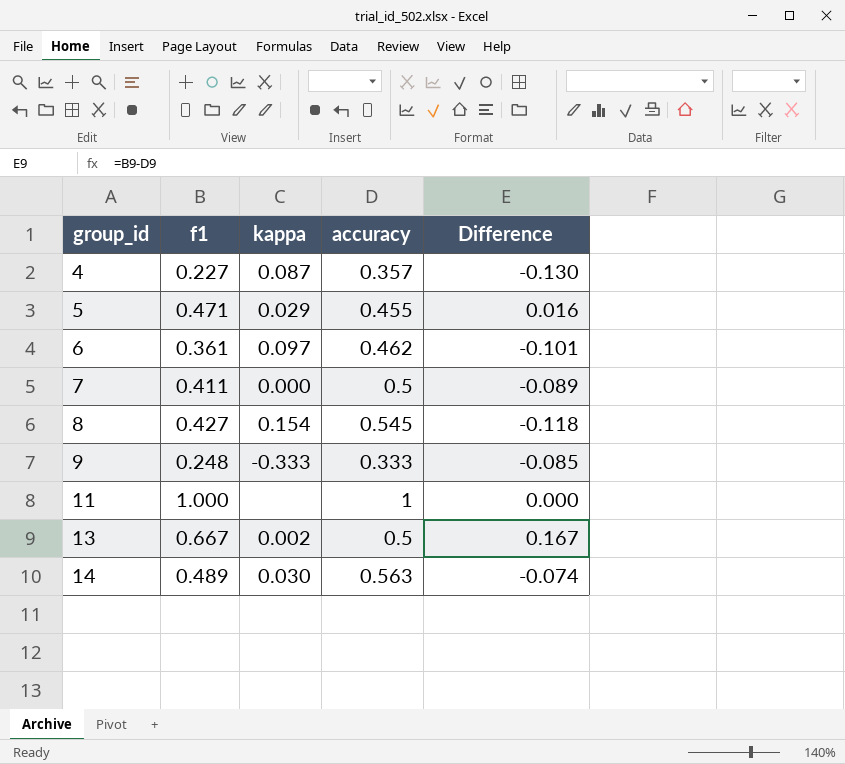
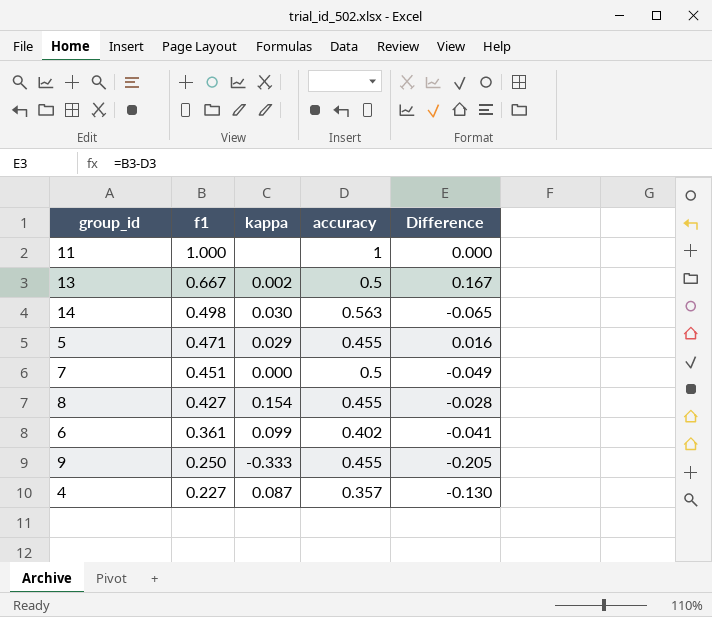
row order: group_id ascending -> f1 descending
14 | f1: 0.489 -> 0.498
14 | Difference: -0.074 -> -0.065
7 | f1: 0.411 -> 0.451
7 | Difference: -0.089 -> -0.049
8 | accuracy: 0.545 -> 0.455
8 | Difference: -0.118 -> -0.028
6 | kappa: 0.097 -> 0.099
6 | accuracy: 0.462 -> 0.402
6 | Difference: -0.101 -> -0.041
9 | f1: 0.248 -> 0.250
9 | accuracy: 0.333 -> 0.455
9 | Difference: -0.085 -> -0.205

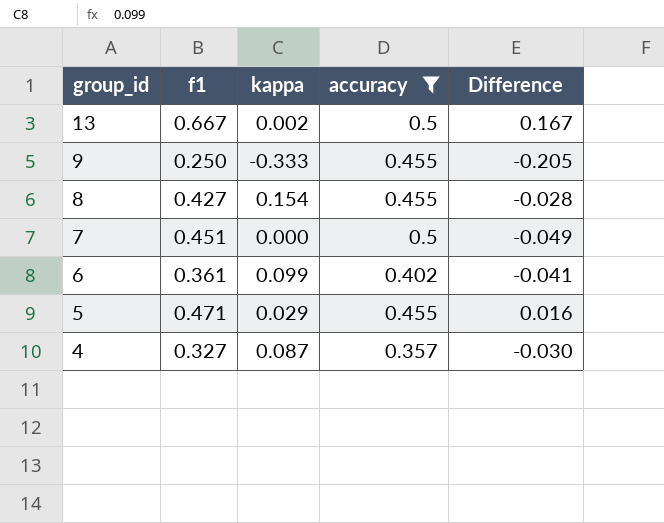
filter: none -> accuracy <= 0.5
row order: f1 descending -> group_id descending
4 | f1: 0.227 -> 0.327
4 | Difference: -0.130 -> -0.030

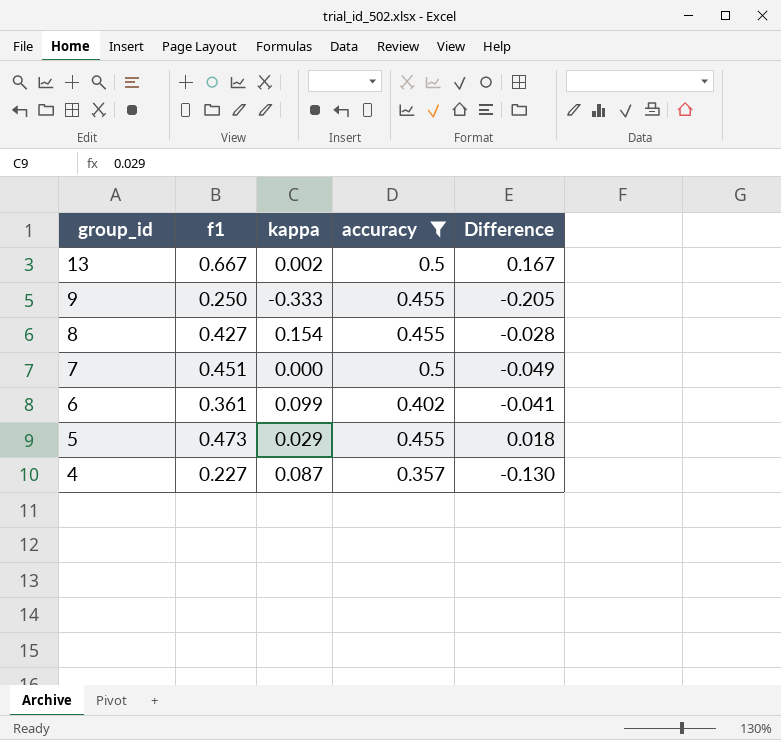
5 | f1: 0.471 -> 0.473
5 | Difference: 0.016 -> 0.018
4 | f1: 0.327 -> 0.227
4 | Difference: -0.030 -> -0.130

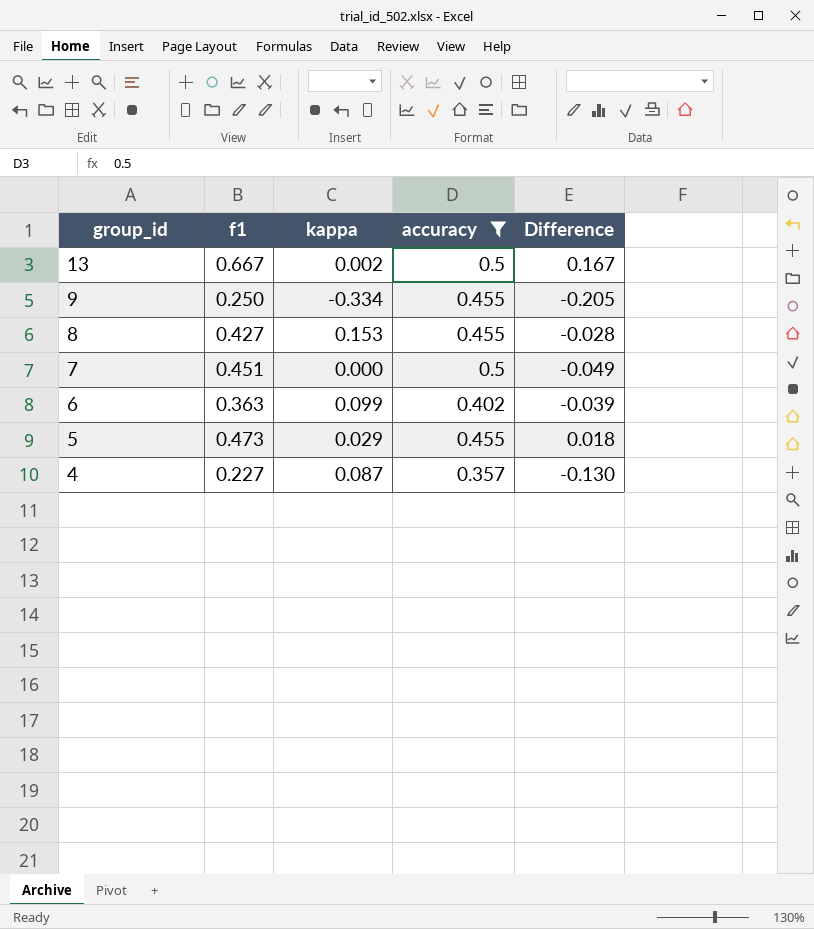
9 | kappa: -0.333 -> -0.334
8 | kappa: 0.154 -> 0.153
6 | f1: 0.361 -> 0.363
6 | Difference: -0.041 -> -0.039

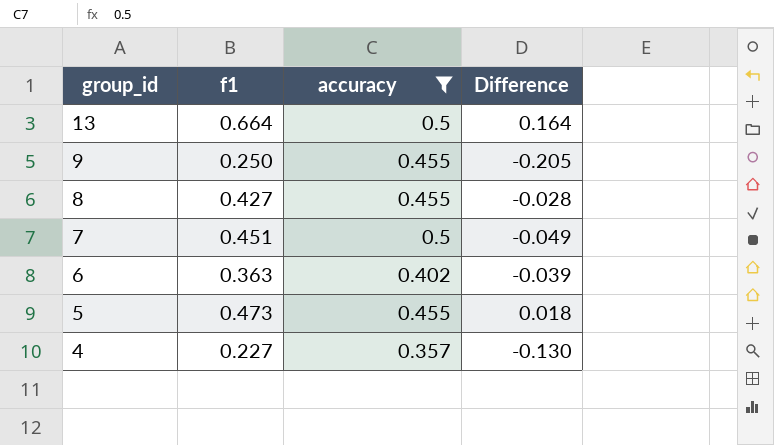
column kappa | position: 3 -> none
13 | f1: 0.667 -> 0.664
13 | Difference: 0.167 -> 0.164

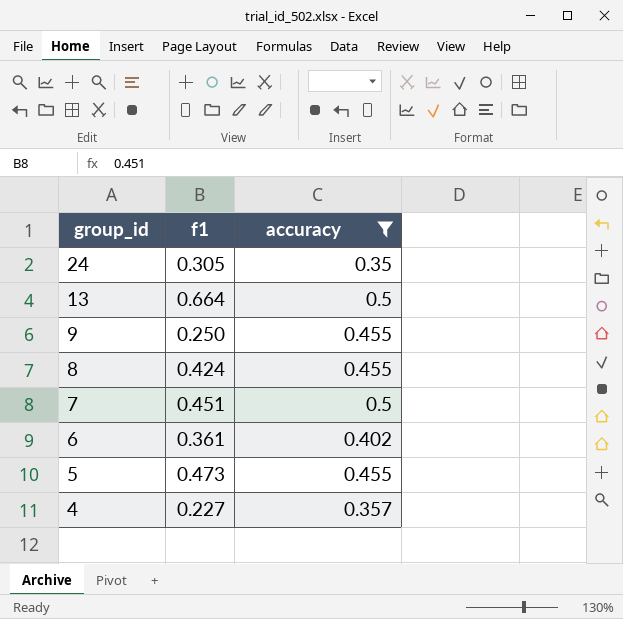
column Difference | formula: [f1] - [accuracy] -> none
row 24: none -> 0.305 | 0.35
8 | f1: 0.427 -> 0.424
6 | f1: 0.363 -> 0.361

